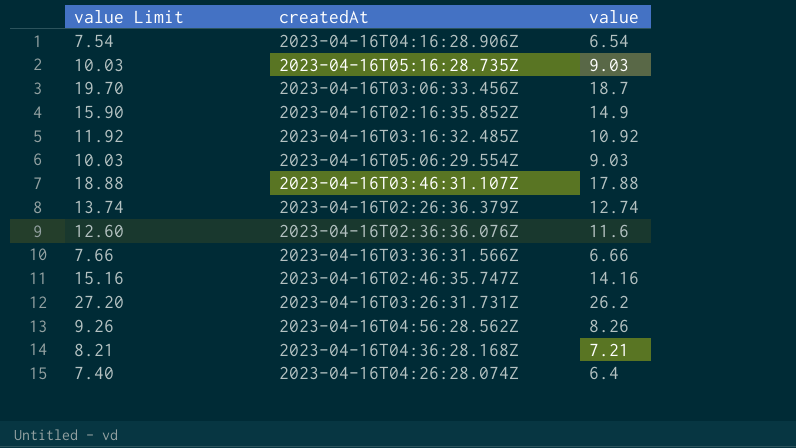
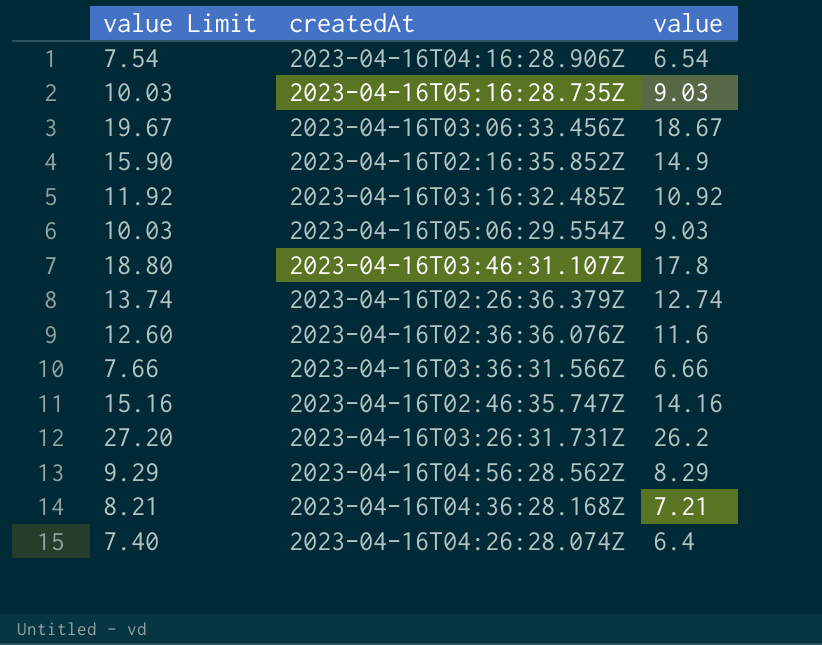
2023-04-16T03:06:33.456Z | value Limit: 19.70 -> 19.67
2023-04-16T03:06:33.456Z | value: 18.7 -> 18.67
2023-04-16T03:46:31.107Z | value Limit: 18.88 -> 18.80
2023-04-16T03:46:31.107Z | value: 17.88 -> 17.8
2023-04-16T04:56:28.562Z | value Limit: 9.26 -> 9.29
2023-04-16T04:56:28.562Z | value: 8.26 -> 8.29

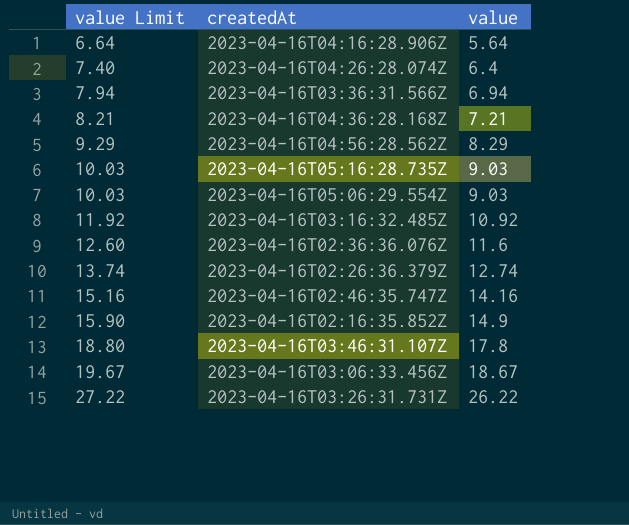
row order: none -> value Limit ascending
2023-04-16T04:16:28.906Z | value Limit: 7.54 -> 6.64
2023-04-16T04:16:28.906Z | value: 6.54 -> 5.64
2023-04-16T03:36:31.566Z | value Limit: 7.66 -> 7.94
2023-04-16T03:36:31.566Z | value: 6.66 -> 6.94
2023-04-16T03:26:31.731Z | value Limit: 27.20 -> 27.22
2023-04-16T03:26:31.731Z | value: 26.2 -> 26.22

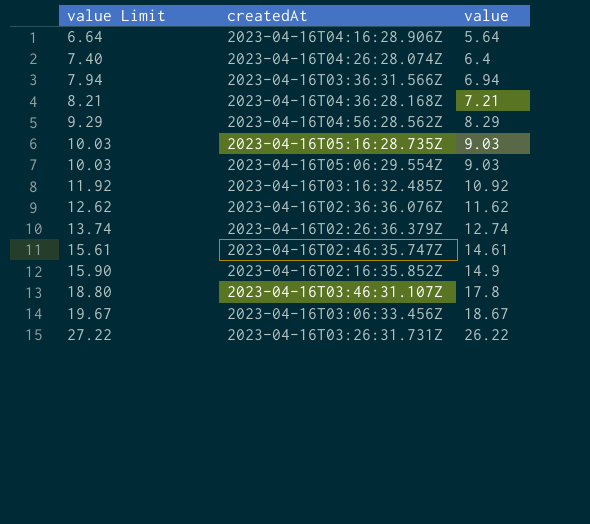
2023-04-16T02:36:36.076Z | value Limit: 12.60 -> 12.62
2023-04-16T02:36:36.076Z | value: 11.6 -> 11.62
2023-04-16T02:46:35.747Z | value Limit: 15.16 -> 15.61
2023-04-16T02:46:35.747Z | value: 14.16 -> 14.61

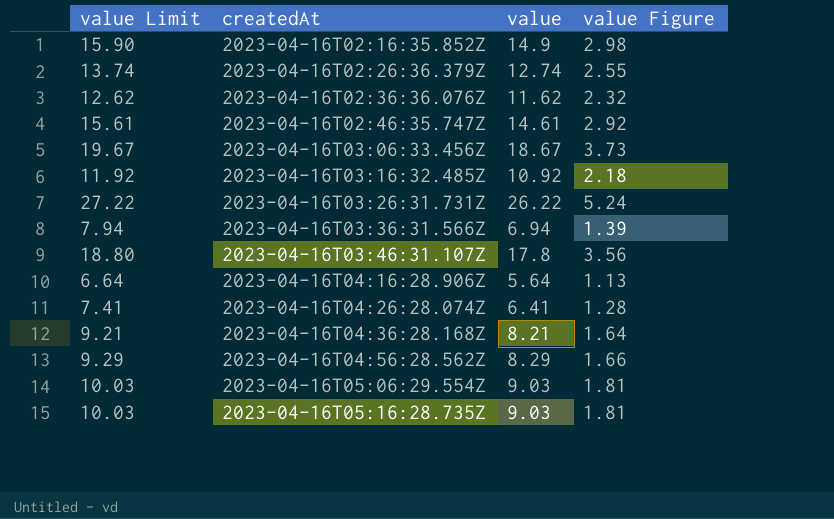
row order: value Limit ascending -> createdAt ascending
column value Figure | formula: none -> [value] * 0.2
2023-04-16T04:26:28.074Z | value Limit: 7.40 -> 7.41
2023-04-16T04:26:28.074Z | value: 6.4 -> 6.41
2023-04-16T04:36:28.168Z | value Limit: 8.21 -> 9.21
2023-04-16T04:36:28.168Z | value: 7.21 -> 8.21

